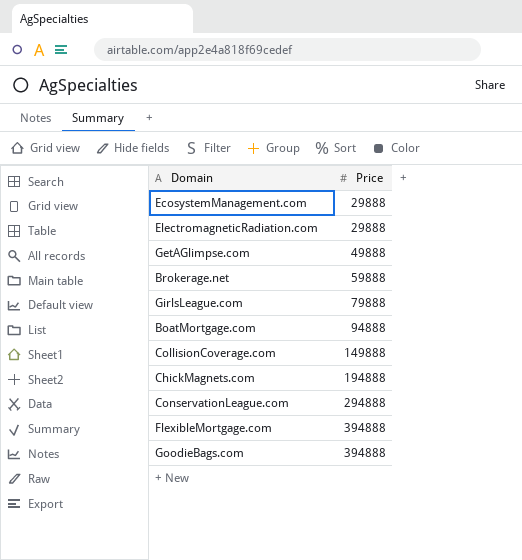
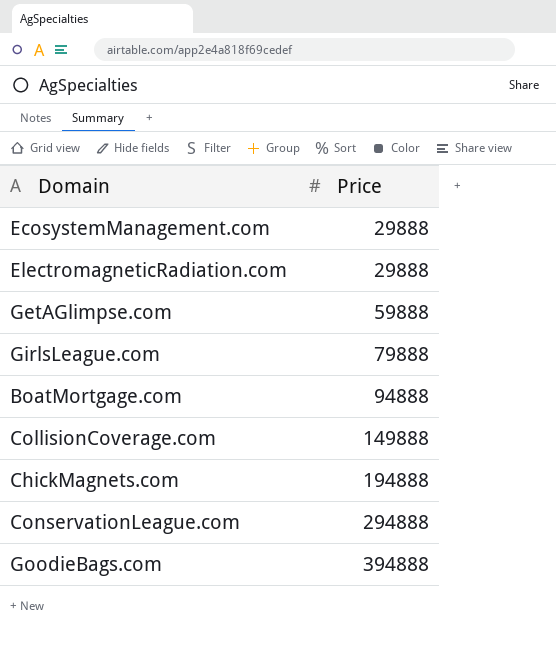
row Brokerage.net: 59888 -> none
row FlexibleMortgage.com: 394888 -> none
GetAGlimpse.com | Price: 49888 -> 59888

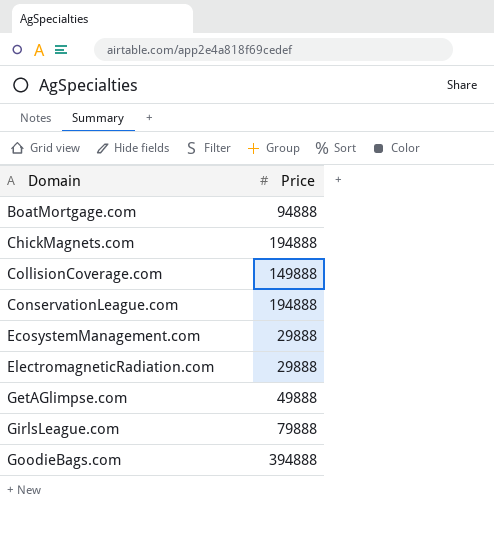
row order: Price ascending -> Domain ascending
ConservationLeague.com | Price: 294888 -> 194888
GetAGlimpse.com | Price: 59888 -> 49888

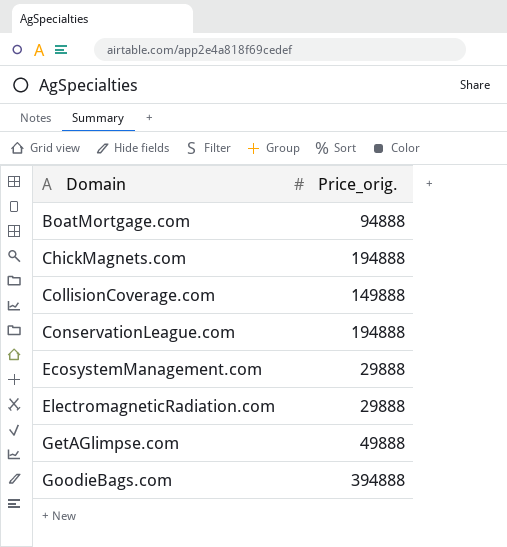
column name: Price -> Price_orig.
row GirlsLeague.com: 79888 -> none

